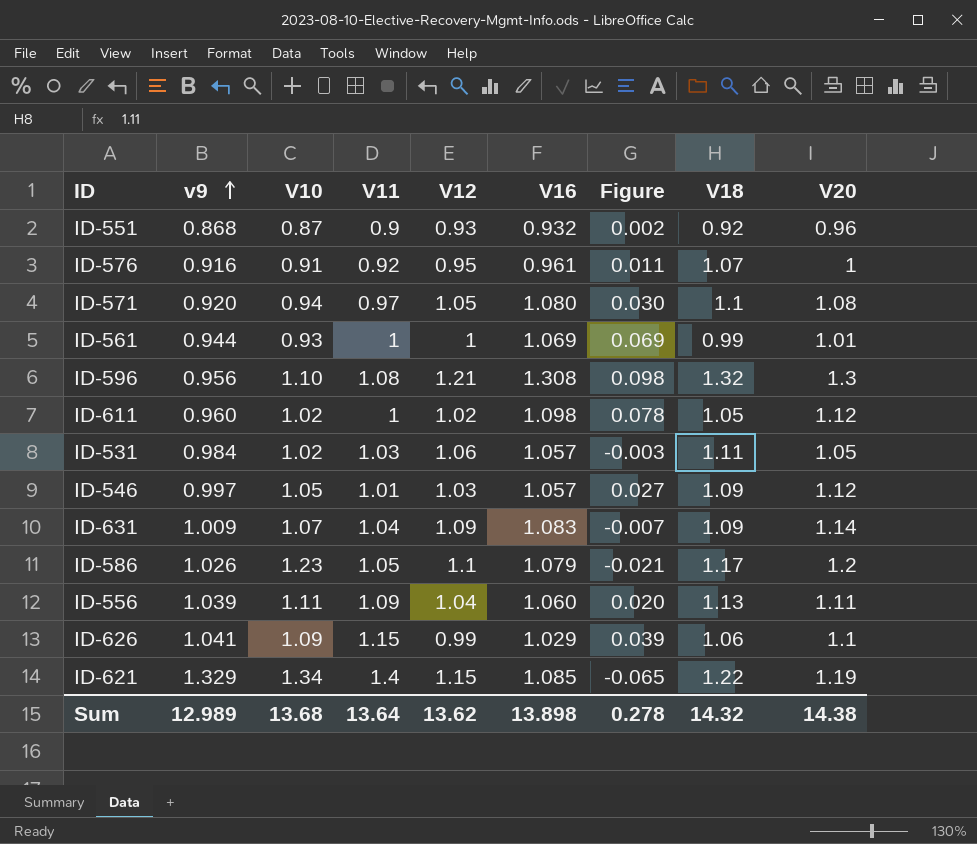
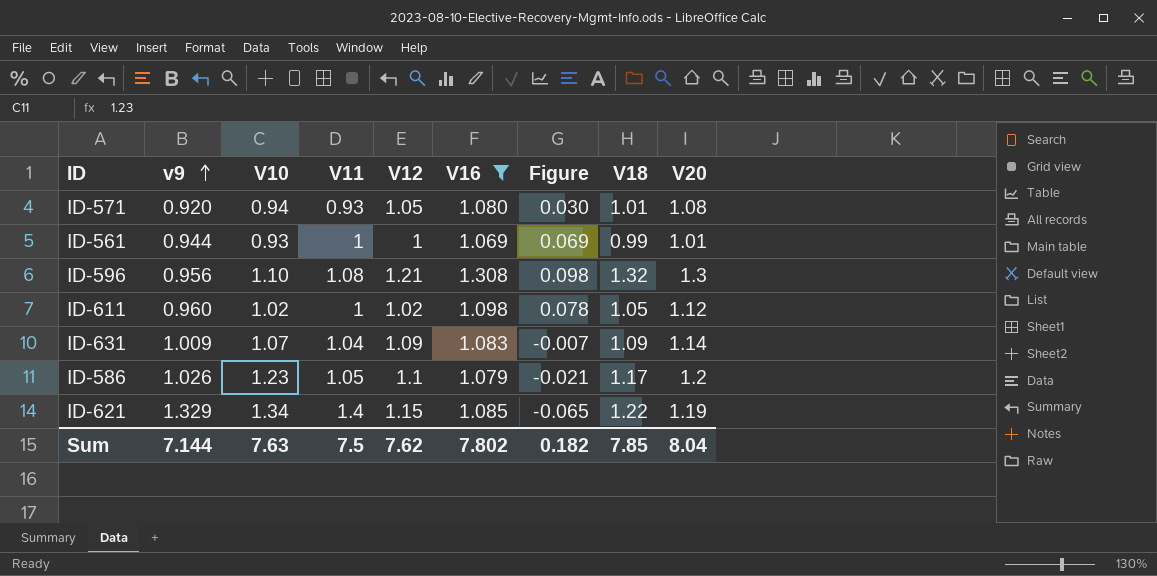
filter: none -> V16 >= 1.069
ID-571 | V11: 0.97 -> 0.93
ID-571 | V18: 1.1 -> 1.01
Sum | v9: 12.989 -> 7.144
Sum | V10: 13.68 -> 7.63
Sum | V11: 13.64 -> 7.5
Sum | V12: 13.62 -> 7.62
Sum | V16: 13.898 -> 7.802
Sum | Figure: 0.278 -> 0.182
Sum | V18: 14.32 -> 7.85
Sum | V20: 14.38 -> 8.04

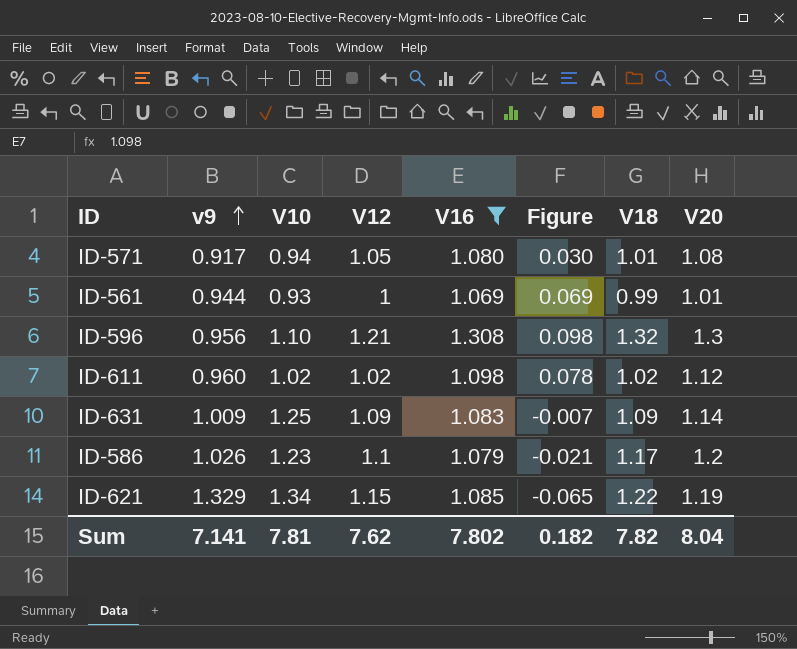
column V11 | position: 4 -> none
ID-571 | v9: 0.920 -> 0.917
ID-611 | V18: 1.05 -> 1.02
ID-631 | V10: 1.07 -> 1.25
Sum | v9: 7.144 -> 7.141
Sum | V10: 7.63 -> 7.81
Sum | V18: 7.85 -> 7.82

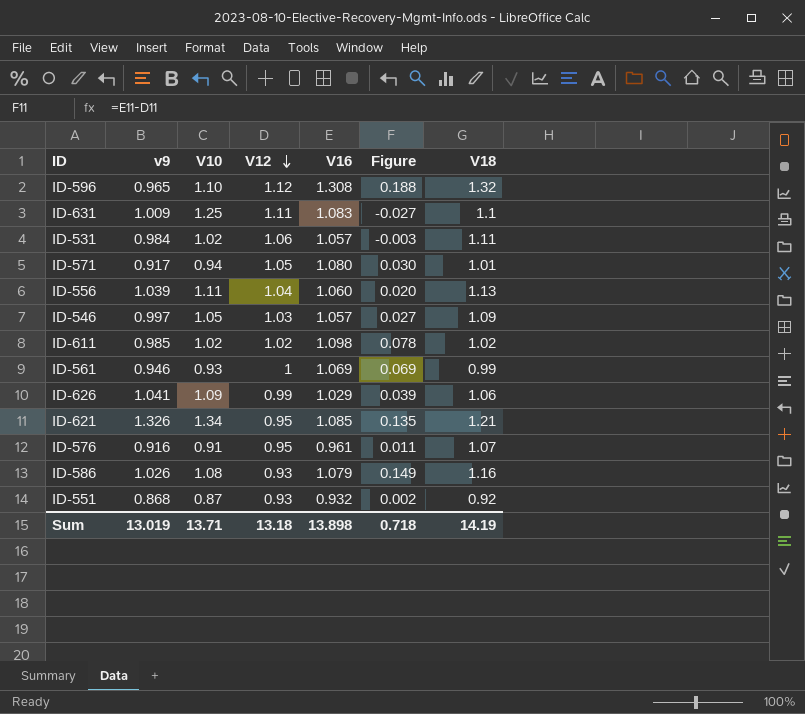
filter: V16 >= 1.069 -> none
row order: v9 ascending -> V12 descending
column V20 | position: 8 -> none
ID-596 | v9: 0.956 -> 0.965
ID-596 | V12: 1.21 -> 1.12
ID-596 | Figure: 0.098 -> 0.188
ID-631 | V12: 1.09 -> 1.11
ID-631 | Figure: -0.007 -> -0.027
ID-631 | V18: 1.09 -> 1.1
ID-611 | v9: 0.960 -> 0.985
ID-561 | v9: 0.944 -> 0.946
ID-621 | v9: 1.329 -> 1.326
ID-621 | V12: 1.15 -> 0.95
ID-621 | Figure: -0.065 -> 0.135
ID-621 | V18: 1.22 -> 1.21
ID-586 | V10: 1.23 -> 1.08
ID-586 | V12: 1.1 -> 0.93
ID-586 | Figure: -0.021 -> 0.149
ID-586 | V18: 1.17 -> 1.16
Sum | v9: 7.141 -> 13.019
Sum | V10: 7.81 -> 13.71
Sum | V12: 7.62 -> 13.18
Sum | V16: 7.802 -> 13.898
Sum | Figure: 0.182 -> 0.718
Sum | V18: 7.82 -> 14.19

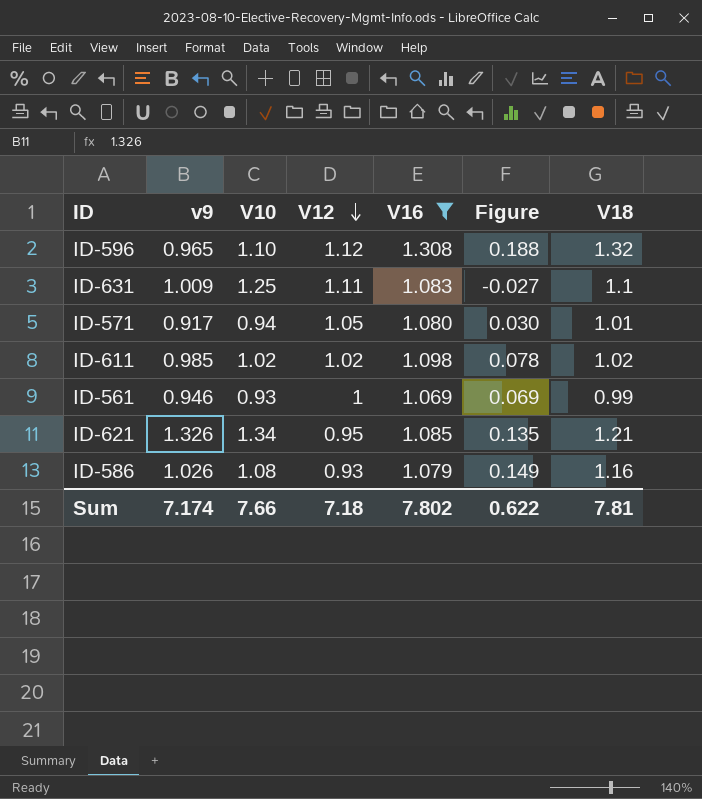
filter: none -> V16 >= 1.069
Sum | v9: 13.019 -> 7.174
Sum | V10: 13.71 -> 7.66
Sum | V12: 13.18 -> 7.18
Sum | V16: 13.898 -> 7.802
Sum | Figure: 0.718 -> 0.622
Sum | V18: 14.19 -> 7.81

